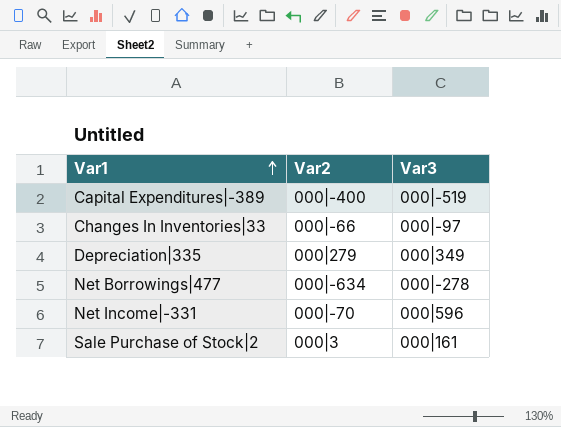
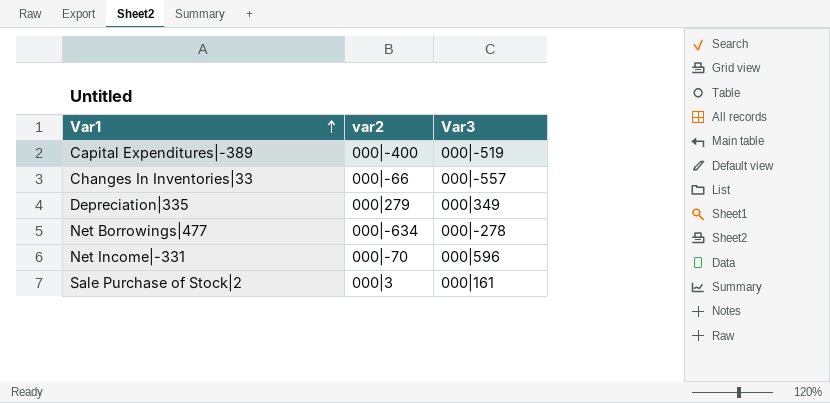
column name: Var2 -> var2
Changes In Inventories|33 | Var3: 000|-97 -> 000|-557

